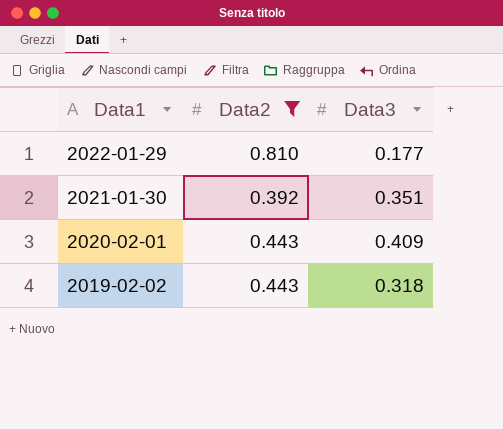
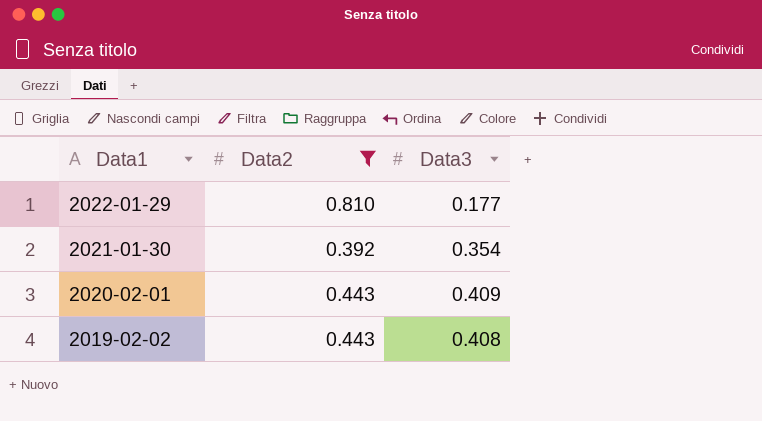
2021-01-30 | Data3: 0.351 -> 0.354
2019-02-02 | Data3: 0.318 -> 0.408

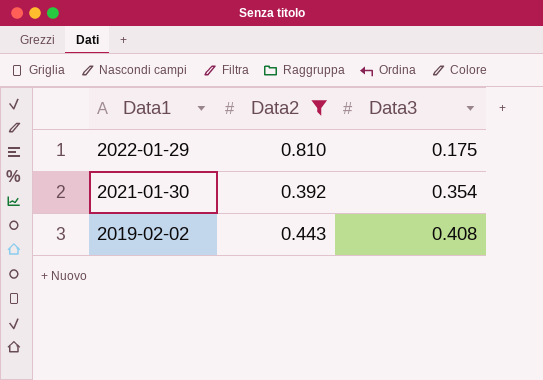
row 2020-02-01: 0.443 | 0.409 -> none
2022-01-29 | Data3: 0.177 -> 0.175

